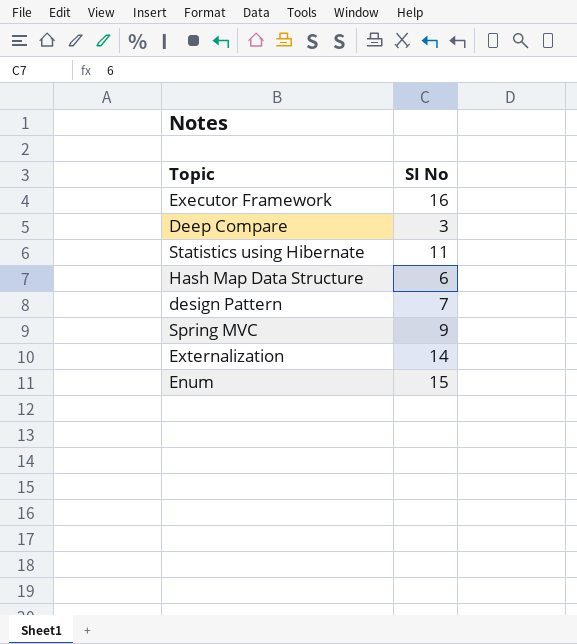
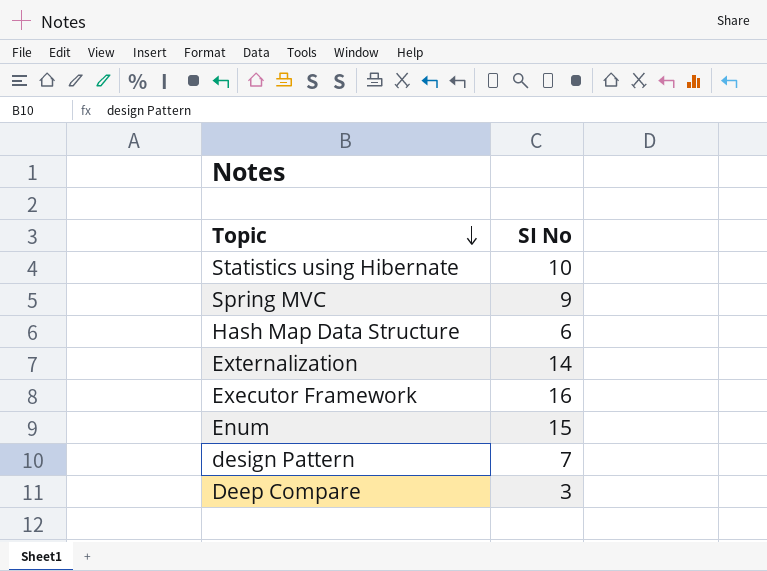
row order: none -> Topic descending
Statistics using Hibernate | SI No: 11 -> 10

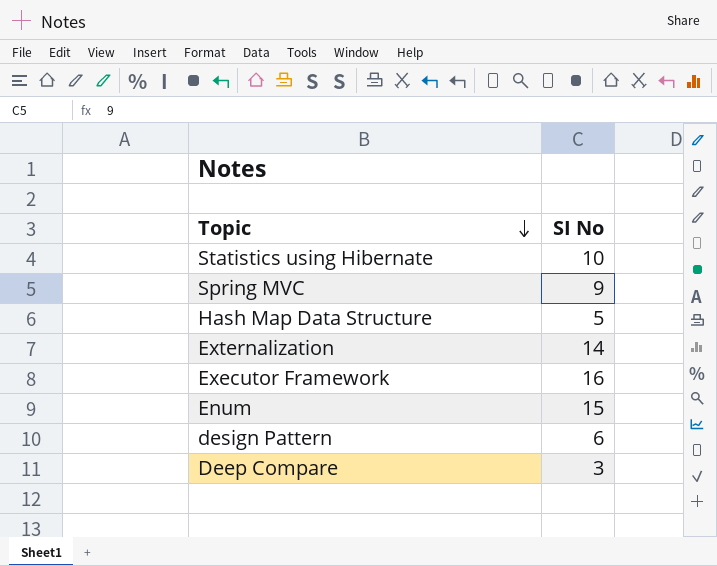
Hash Map Data Structure | SI No: 6 -> 5
design Pattern | SI No: 7 -> 6

